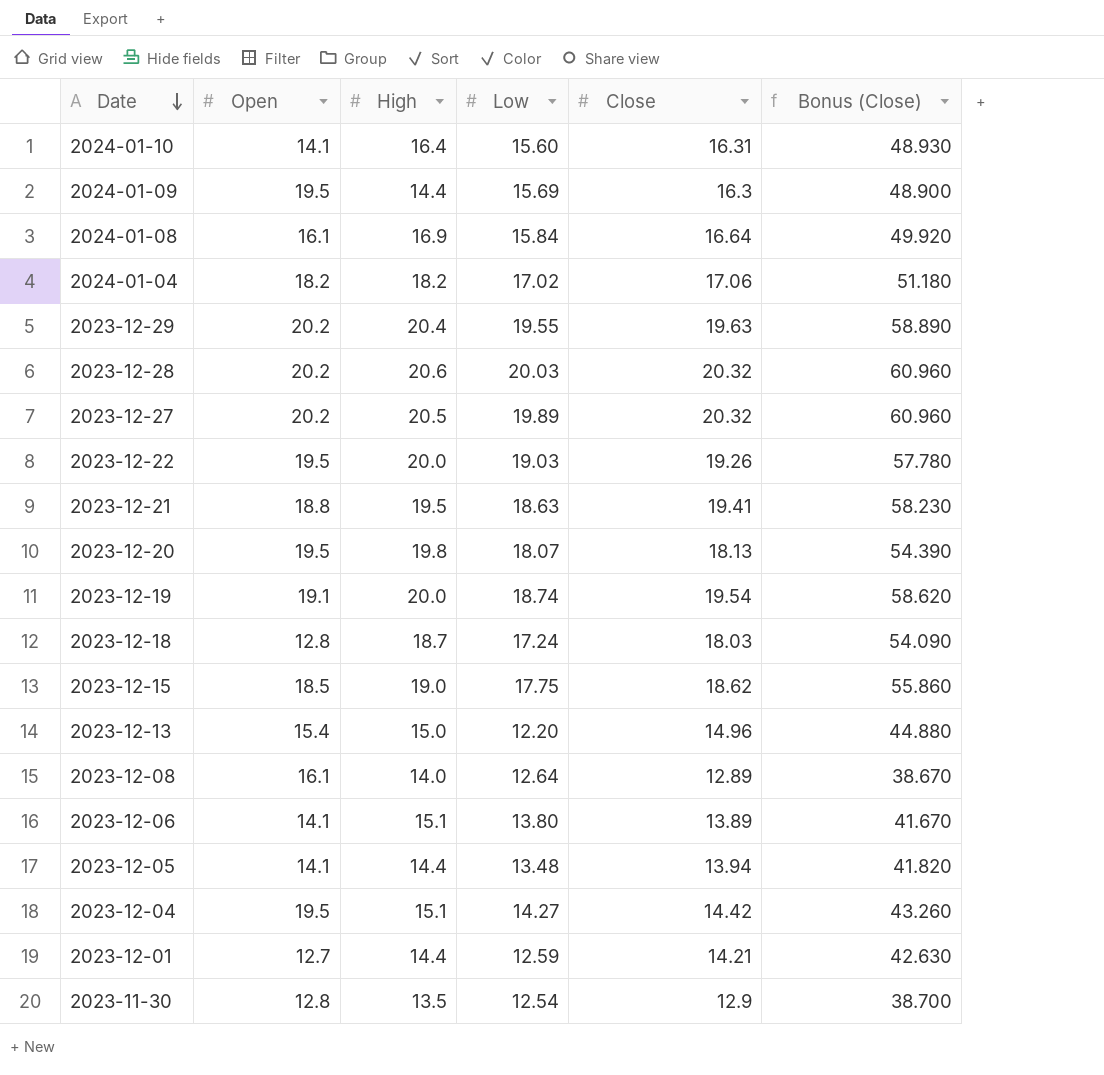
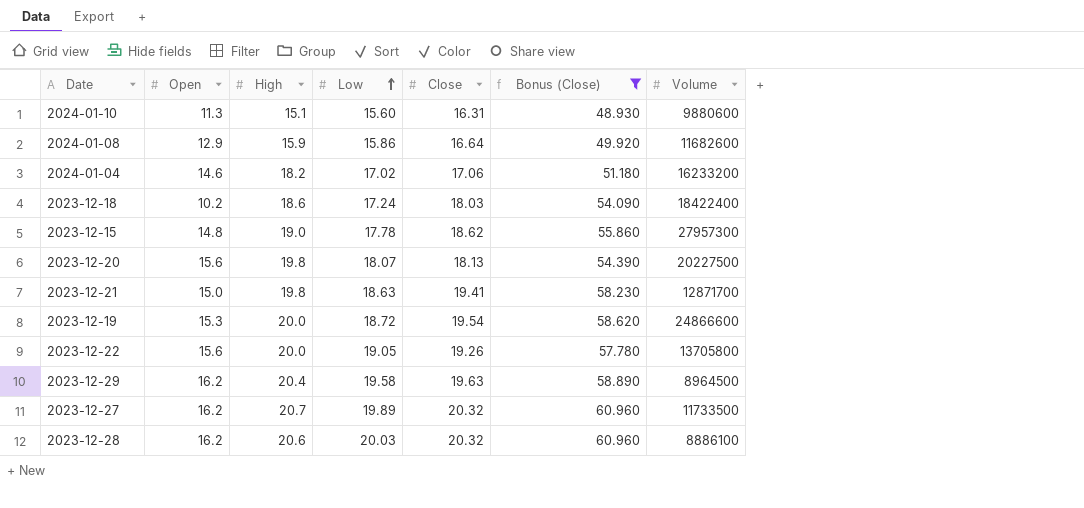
filter: none -> Bonus (Close) >= 48.930
row order: Date descending -> Low ascending
column Volume | position: none -> 7
2024-01-10 | Open: 14.1 -> 11.3
2024-01-10 | High: 16.4 -> 15.1
2024-01-08 | Open: 16.1 -> 12.9
2024-01-08 | High: 16.9 -> 15.9
2024-01-08 | Low: 15.84 -> 15.86
2024-01-04 | Open: 18.2 -> 14.6
2023-12-18 | Open: 12.8 -> 10.2
2023-12-18 | High: 18.7 -> 18.6
2023-12-15 | Open: 18.5 -> 14.8
2023-12-15 | Low: 17.75 -> 17.78
2023-12-20 | Open: 19.5 -> 15.6
2023-12-21 | Open: 18.8 -> 15.0
2023-12-21 | High: 19.5 -> 19.8
2023-12-19 | Open: 19.1 -> 15.3
2023-12-19 | Low: 18.74 -> 18.72
2023-12-22 | Open: 19.5 -> 15.6
2023-12-22 | Low: 19.03 -> 19.05
2023-12-29 | Open: 20.2 -> 16.2
2023-12-29 | Low: 19.55 -> 19.58
2023-12-27 | Open: 20.2 -> 16.2
2023-12-27 | High: 20.5 -> 20.7
2023-12-28 | Open: 20.2 -> 16.2

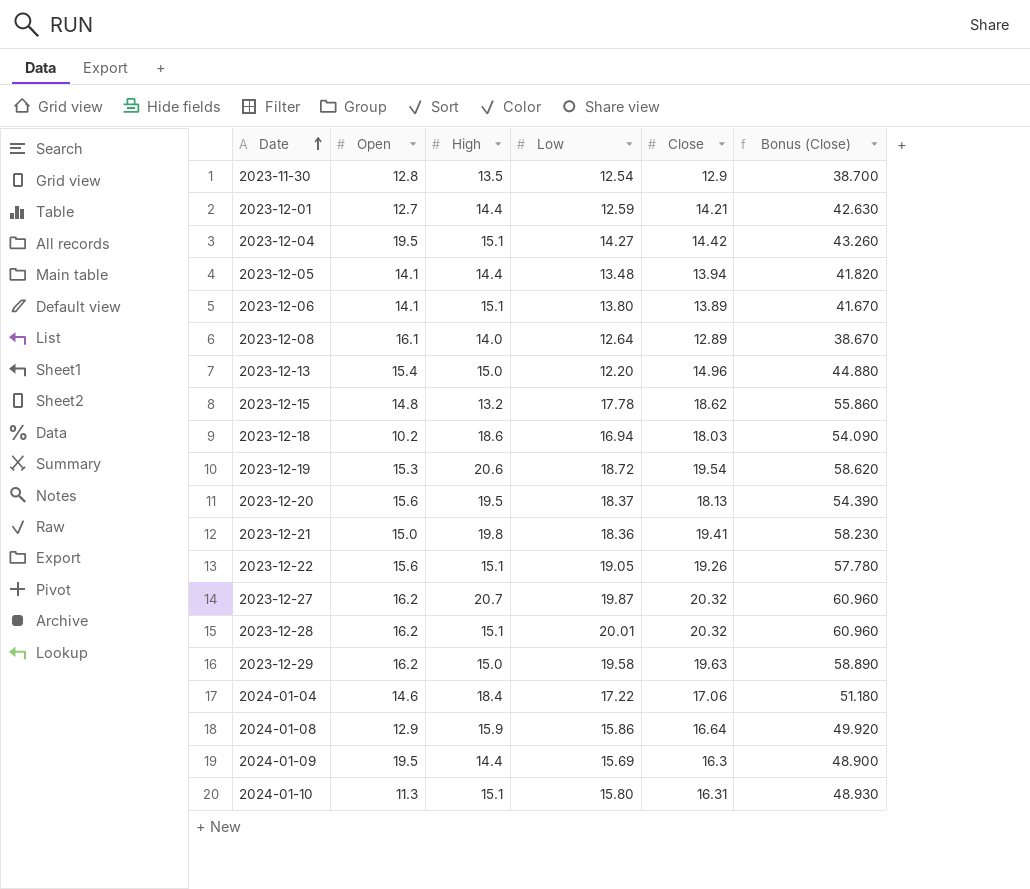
filter: Bonus (Close) >= 48.930 -> none
row order: Low ascending -> Date ascending
column Volume | position: 7 -> none
2023-12-15 | High: 19.0 -> 13.2
2023-12-18 | Low: 17.24 -> 16.94
2023-12-19 | High: 20.0 -> 20.6
2023-12-20 | High: 19.8 -> 19.5
2023-12-20 | Low: 18.07 -> 18.37
2023-12-21 | Low: 18.63 -> 18.36
2023-12-22 | High: 20.0 -> 15.1
2023-12-27 | Low: 19.89 -> 19.87
2023-12-28 | High: 20.6 -> 15.1
2023-12-28 | Low: 20.03 -> 20.01
2023-12-29 | High: 20.4 -> 15.0
2024-01-04 | High: 18.2 -> 18.4
2024-01-04 | Low: 17.02 -> 17.22
2024-01-10 | Low: 15.60 -> 15.80

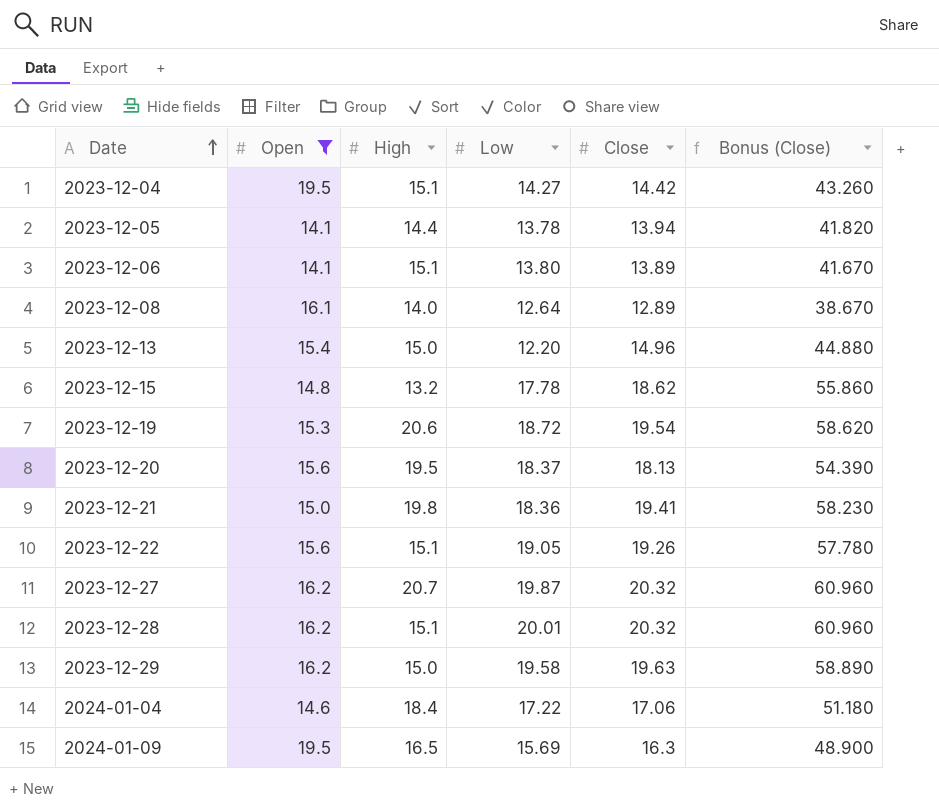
filter: none -> Open >= 14.1
2023-12-05 | Low: 13.48 -> 13.78
2024-01-09 | High: 14.4 -> 16.5

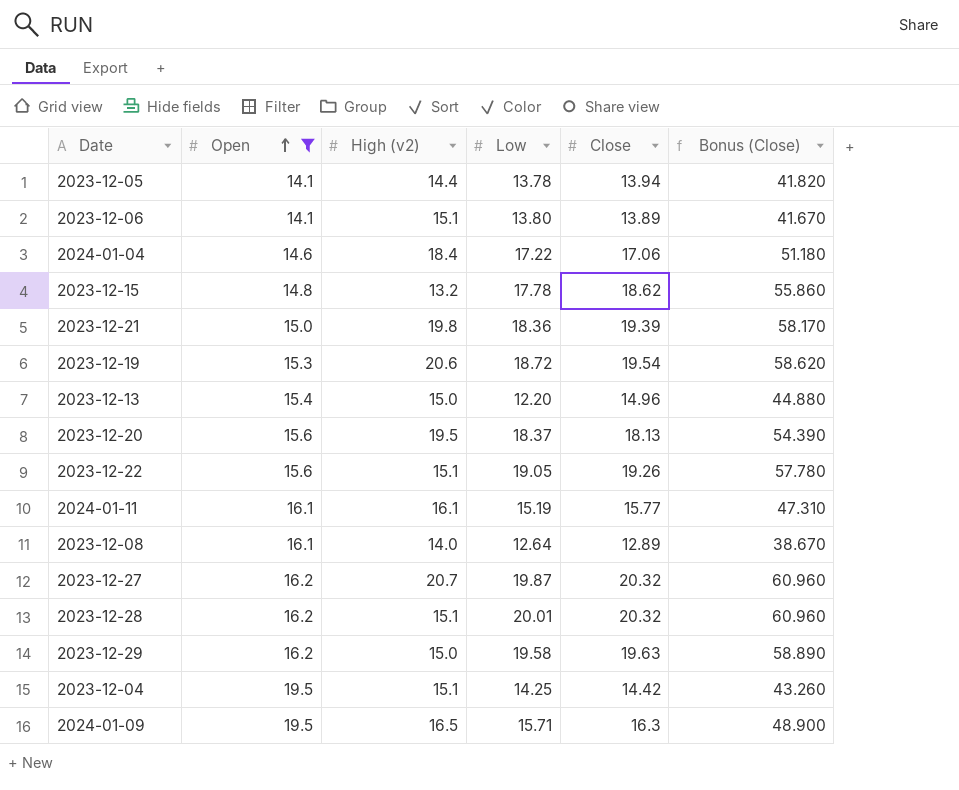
row order: Date ascending -> Open ascending
column name: High -> High (v2)
2023-12-21 | Close: 19.41 -> 19.39
2023-12-21 | Bonus (Close): 58.230 -> 58.170
row 2024-01-11: none -> 16.1 | 16.1 | 15.19 | 15.77 | 47.310
2023-12-04 | Low: 14.27 -> 14.25
2024-01-09 | Low: 15.69 -> 15.71

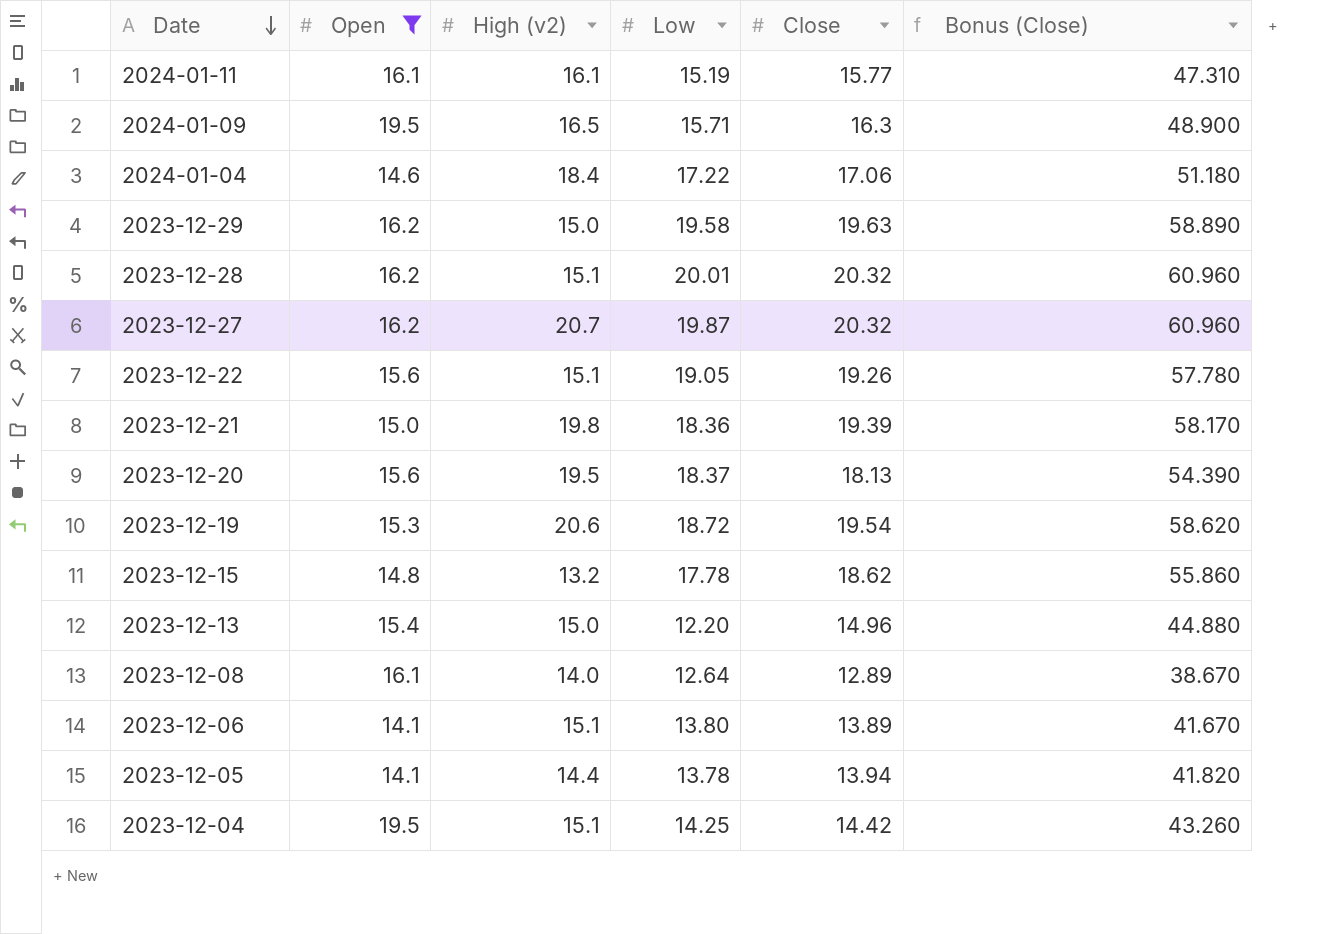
row order: Open ascending -> Date descending

